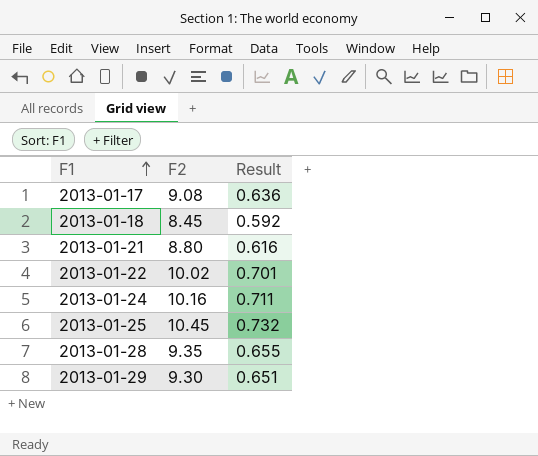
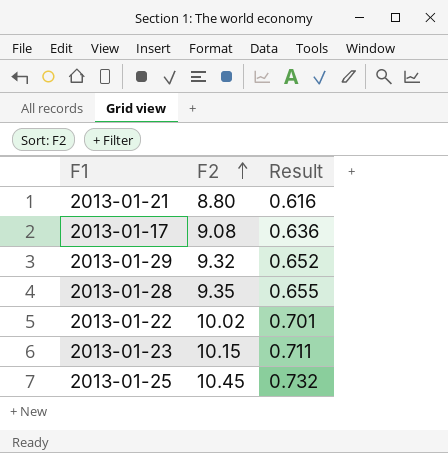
row order: F1 ascending -> F2 ascending
row 2013-01-18: 8.45 | 0.592 -> none
row 2013-01-24: 10.16 | 0.711 -> none
2013-01-29 | F2: 9.30 -> 9.32
2013-01-29 | Result: 0.651 -> 0.652
row 2013-01-23: none -> 10.15 | 0.711

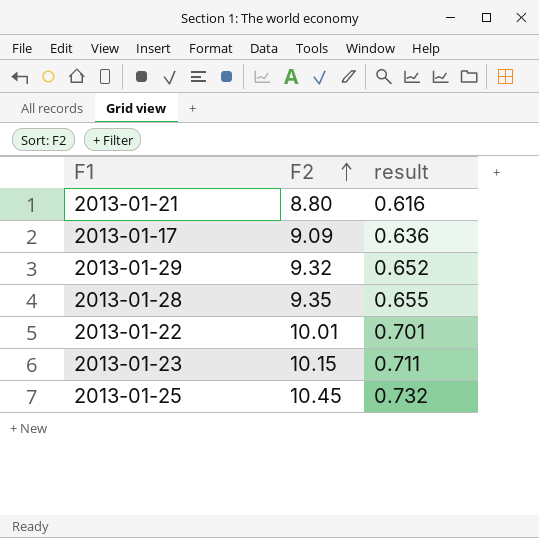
column name: Result -> result
2013-01-17 | F2: 9.08 -> 9.09
2013-01-22 | F2: 10.02 -> 10.01

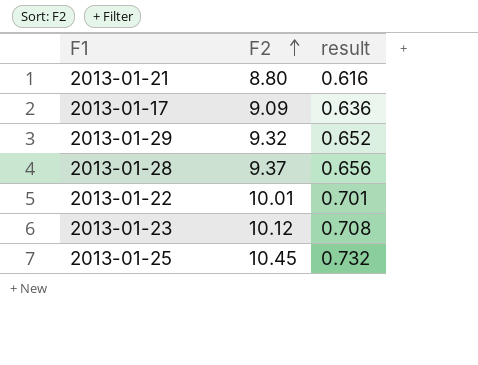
2013-01-28 | F2: 9.35 -> 9.37
2013-01-28 | result: 0.655 -> 0.656
2013-01-23 | F2: 10.15 -> 10.12
2013-01-23 | result: 0.711 -> 0.708

